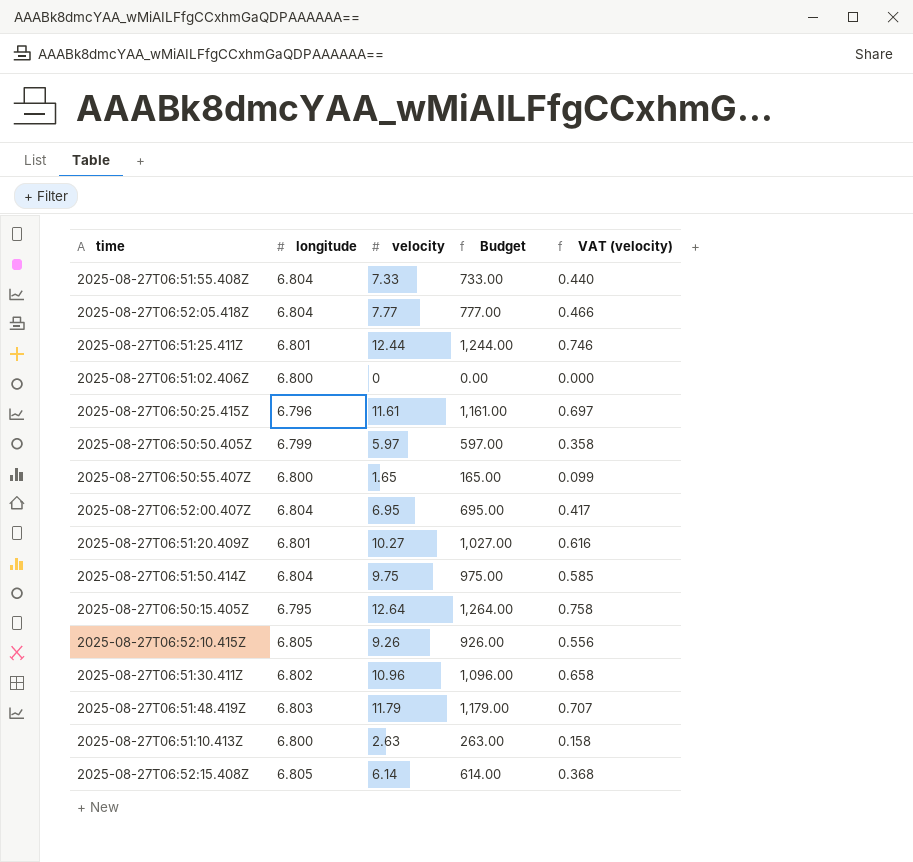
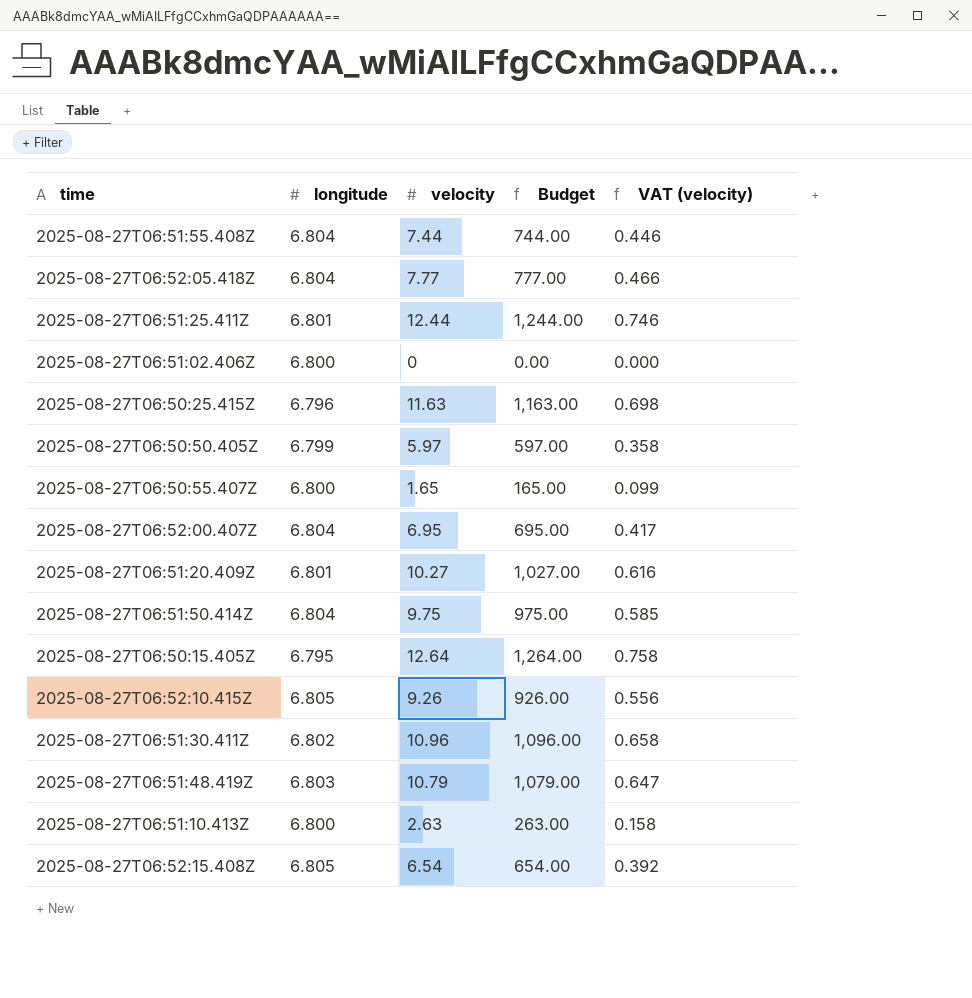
2025-08-27T06:51:55.408Z | velocity: 7.33 -> 7.44
2025-08-27T06:51:55.408Z | Budget: 733.00 -> 744.00
2025-08-27T06:51:55.408Z | VAT (velocity): 0.440 -> 0.446
2025-08-27T06:50:25.415Z | velocity: 11.61 -> 11.63
2025-08-27T06:50:25.415Z | Budget: 1,161.00 -> 1,163.00
2025-08-27T06:50:25.415Z | VAT (velocity): 0.697 -> 0.698
2025-08-27T06:51:48.419Z | velocity: 11.79 -> 10.79
2025-08-27T06:51:48.419Z | Budget: 1,179.00 -> 1,079.00
2025-08-27T06:51:48.419Z | VAT (velocity): 0.707 -> 0.647
2025-08-27T06:52:15.408Z | velocity: 6.14 -> 6.54
2025-08-27T06:52:15.408Z | Budget: 614.00 -> 654.00
2025-08-27T06:52:15.408Z | VAT (velocity): 0.368 -> 0.392

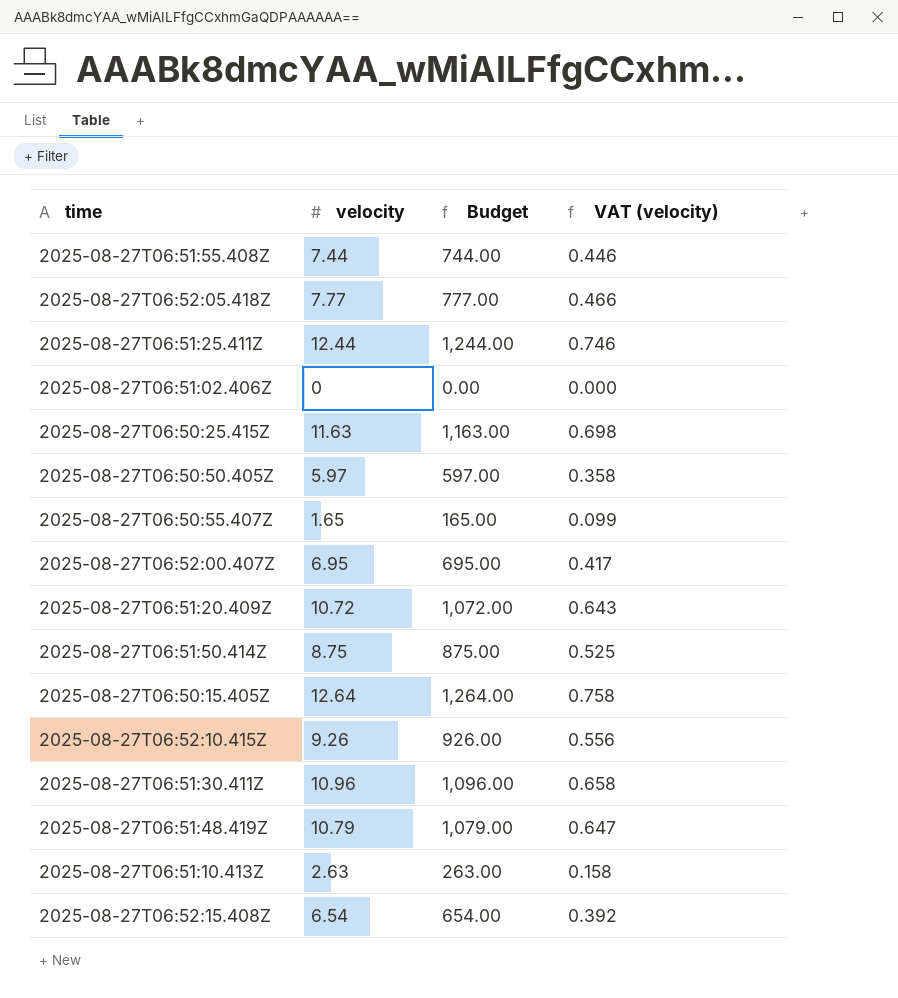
column longitude | position: 2 -> none
2025-08-27T06:51:20.409Z | velocity: 10.27 -> 10.72
2025-08-27T06:51:20.409Z | Budget: 1,027.00 -> 1,072.00
2025-08-27T06:51:20.409Z | VAT (velocity): 0.616 -> 0.643
2025-08-27T06:51:50.414Z | velocity: 9.75 -> 8.75
2025-08-27T06:51:50.414Z | Budget: 975.00 -> 875.00
2025-08-27T06:51:50.414Z | VAT (velocity): 0.585 -> 0.525

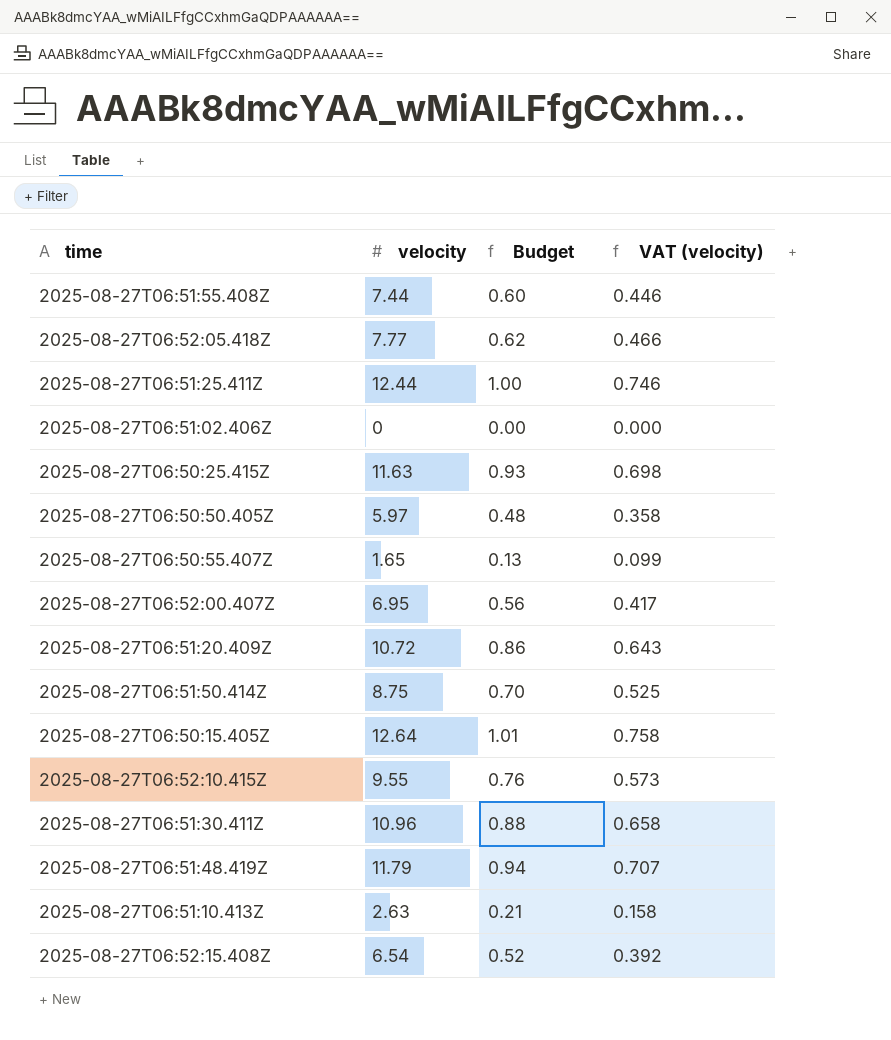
column Budget | formula: [velocity] * 100 -> [velocity] * 0.08
2025-08-27T06:52:10.415Z | velocity: 9.26 -> 9.55
2025-08-27T06:52:10.415Z | VAT (velocity): 0.556 -> 0.573
2025-08-27T06:51:48.419Z | velocity: 10.79 -> 11.79
2025-08-27T06:51:48.419Z | VAT (velocity): 0.647 -> 0.707

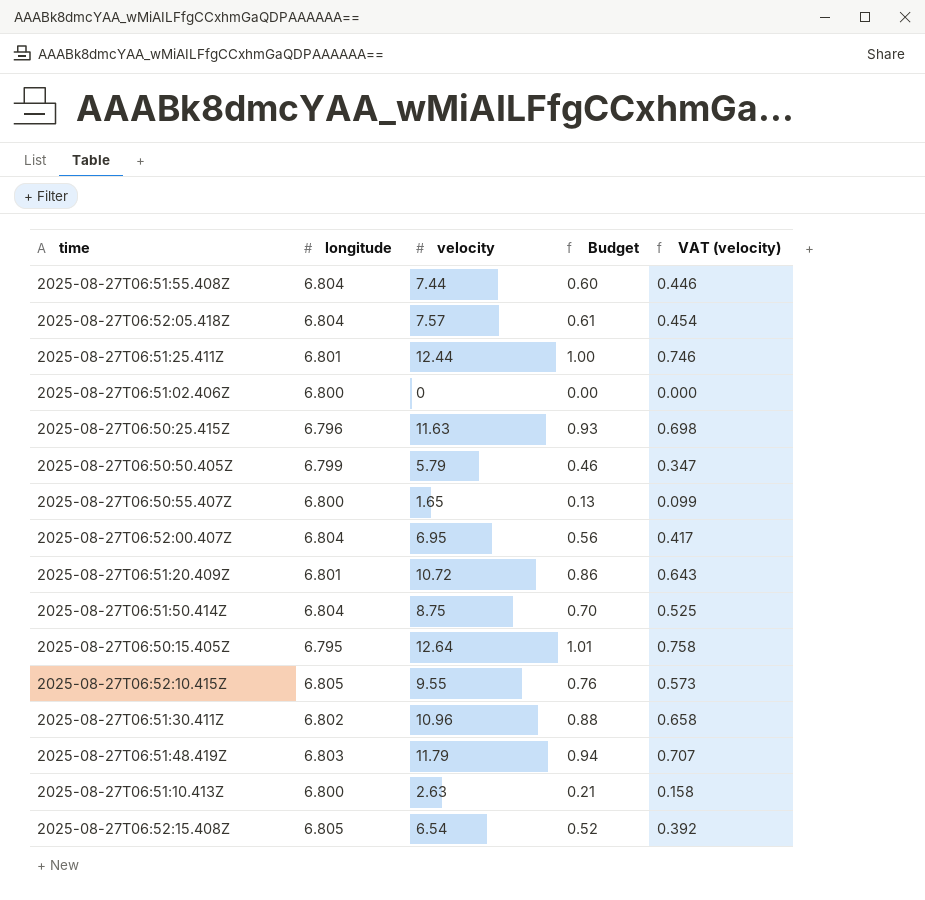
column longitude | position: none -> 2
2025-08-27T06:52:05.418Z | velocity: 7.77 -> 7.57
2025-08-27T06:52:05.418Z | Budget: 0.62 -> 0.61
2025-08-27T06:52:05.418Z | VAT (velocity): 0.466 -> 0.454
2025-08-27T06:50:50.405Z | velocity: 5.97 -> 5.79
2025-08-27T06:50:50.405Z | Budget: 0.48 -> 0.46
2025-08-27T06:50:50.405Z | VAT (velocity): 0.358 -> 0.347

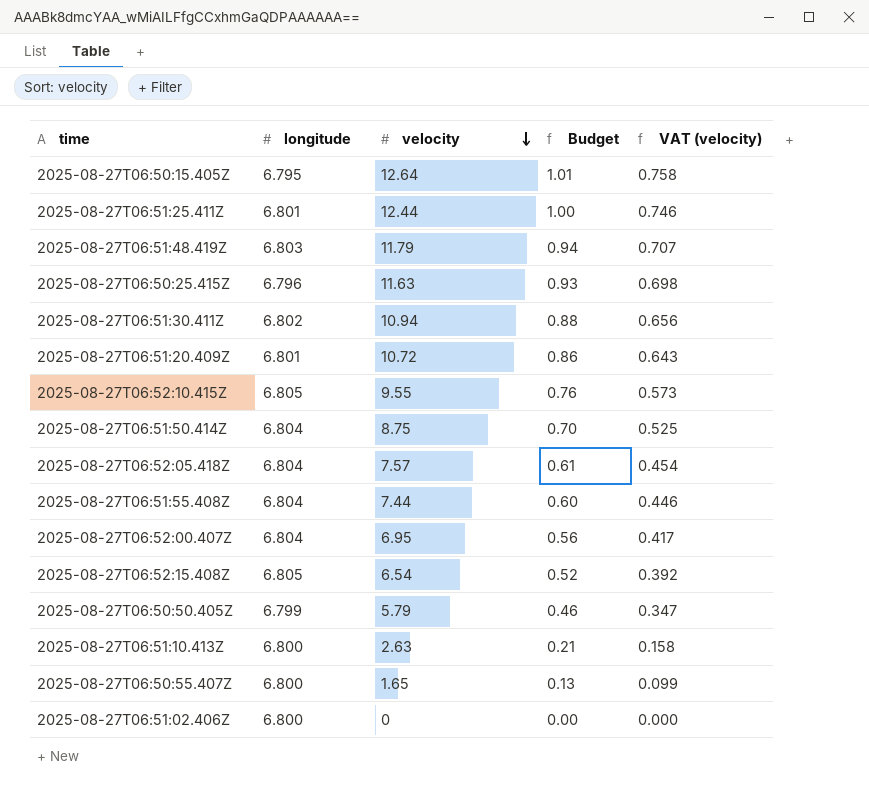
row order: none -> velocity descending
2025-08-27T06:51:30.411Z | velocity: 10.96 -> 10.94
2025-08-27T06:51:30.411Z | VAT (velocity): 0.658 -> 0.656

